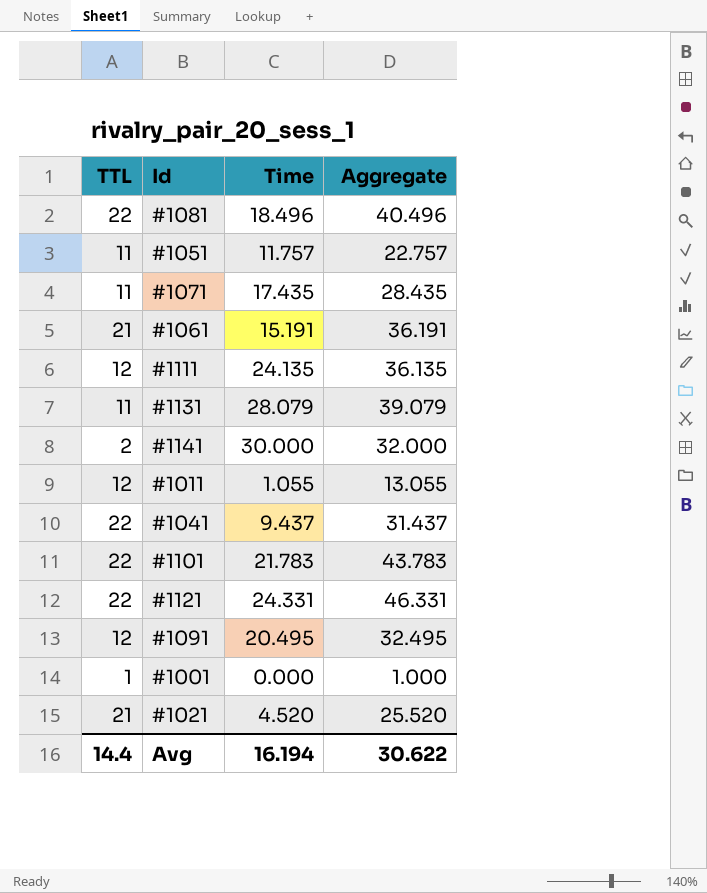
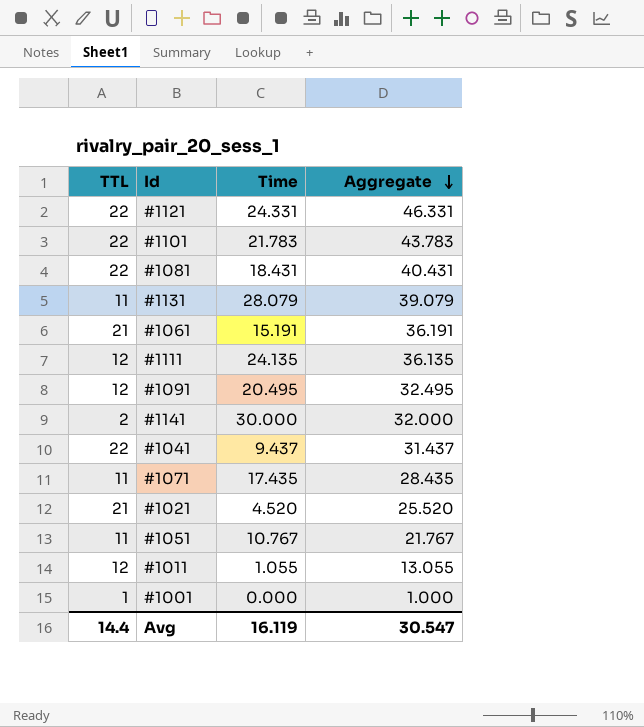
row order: none -> Aggregate descending
#1081 | Time: 18.496 -> 18.431
#1081 | Aggregate: 40.496 -> 40.431
#1051 | Time: 11.757 -> 10.767
#1051 | Aggregate: 22.757 -> 21.767
Avg | Time: 16.194 -> 16.119
Avg | Aggregate: 30.622 -> 30.547

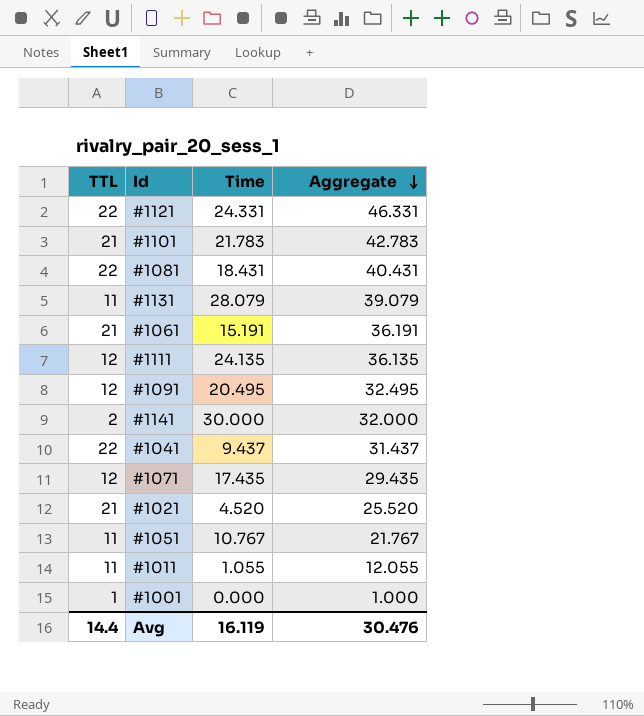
#1101 | TTL: 22 -> 21
#1101 | Aggregate: 43.783 -> 42.783
#1071 | TTL: 11 -> 12
#1071 | Aggregate: 28.435 -> 29.435
#1011 | TTL: 12 -> 11
#1011 | Aggregate: 13.055 -> 12.055
Avg | Aggregate: 30.547 -> 30.476

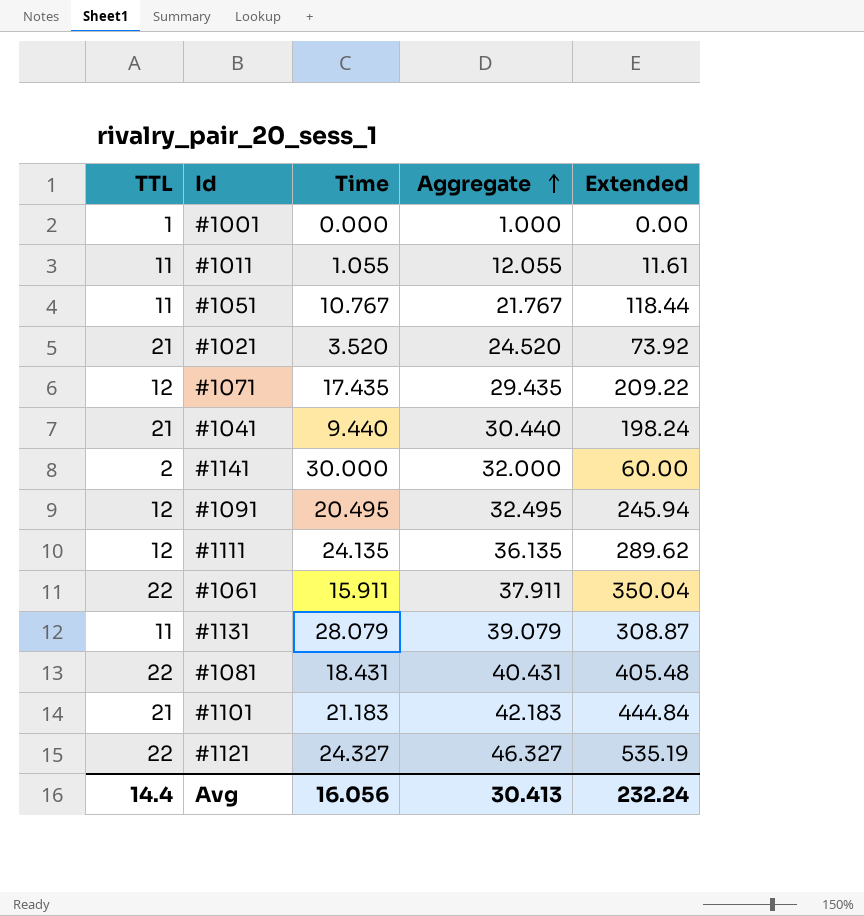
row order: Aggregate descending -> Aggregate ascending
column Extended | formula: none -> [TTL] * [Time]
#1021 | Time: 4.520 -> 3.520
#1021 | Aggregate: 25.520 -> 24.520
#1041 | TTL: 22 -> 21
#1041 | Time: 9.437 -> 9.440
#1041 | Aggregate: 31.437 -> 30.440
#1061 | TTL: 21 -> 22
#1061 | Time: 15.191 -> 15.911
#1061 | Aggregate: 36.191 -> 37.911
#1101 | Time: 21.783 -> 21.183
#1101 | Aggregate: 42.783 -> 42.183
#1121 | Time: 24.331 -> 24.327
#1121 | Aggregate: 46.331 -> 46.327
Avg | Time: 16.119 -> 16.056
Avg | Aggregate: 30.476 -> 30.413

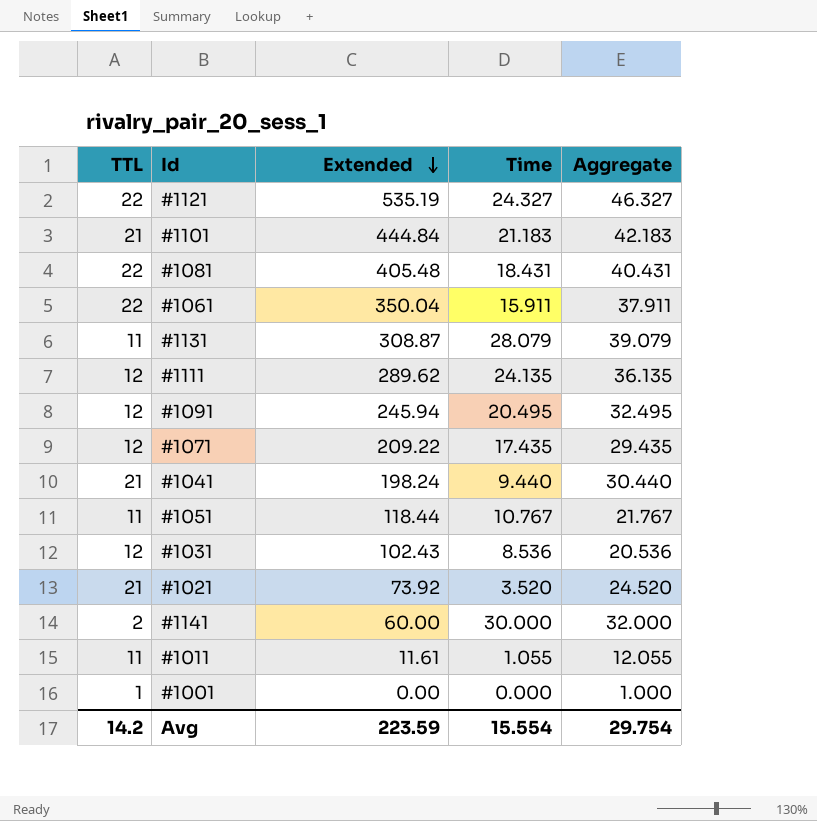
row order: Aggregate ascending -> Extended descending
column Extended | position: 5 -> 3
row #1031: none -> 12 | 102.43 | 8.536 | 20.536
Avg | TTL: 14.4 -> 14.2
Avg | Extended: 232.24 -> 223.59
Avg | Time: 16.056 -> 15.554
Avg | Aggregate: 30.413 -> 29.754

